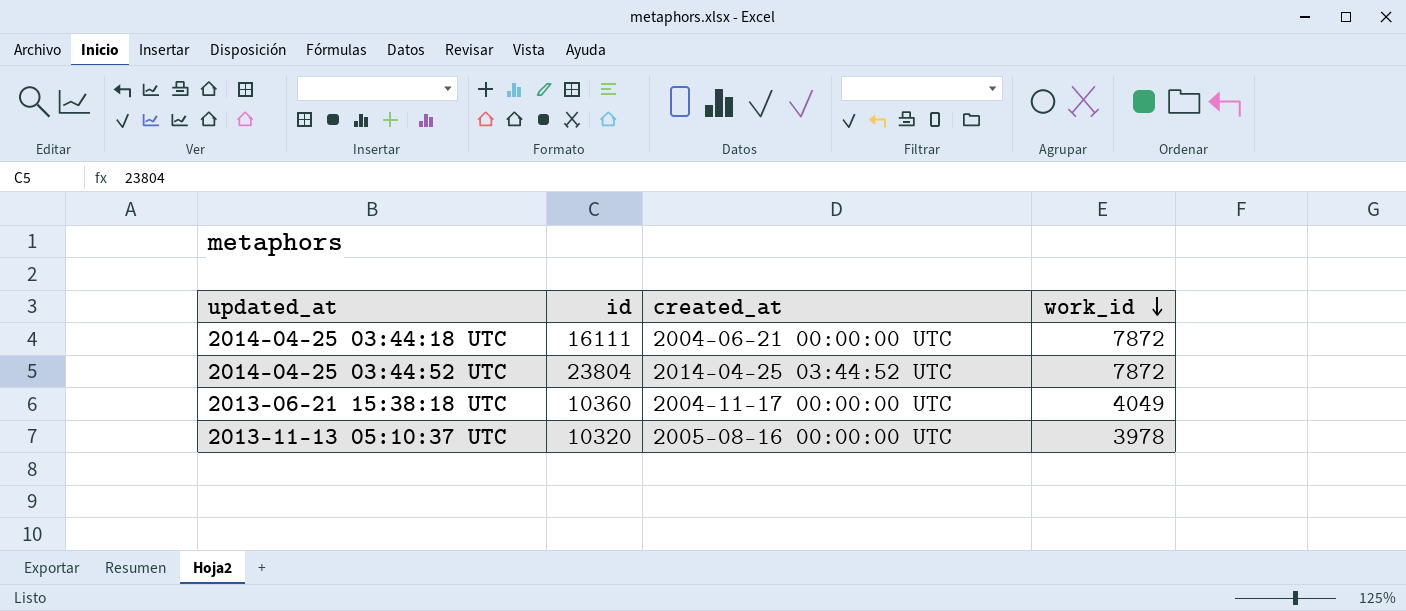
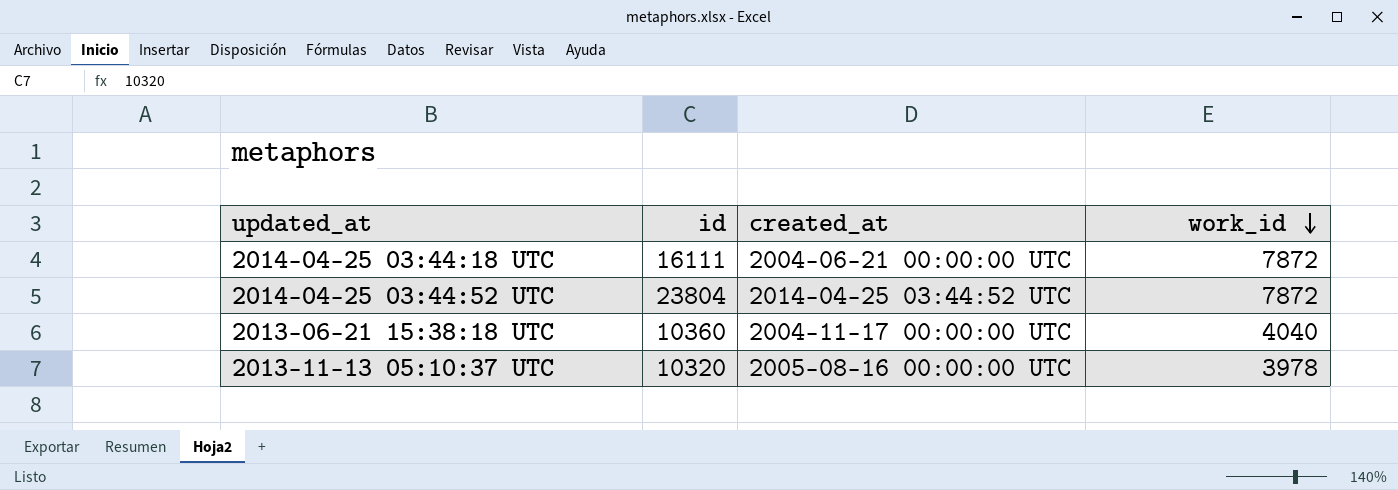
2013-06-21 15:38:18 UTC | work_id: 4049 -> 4040

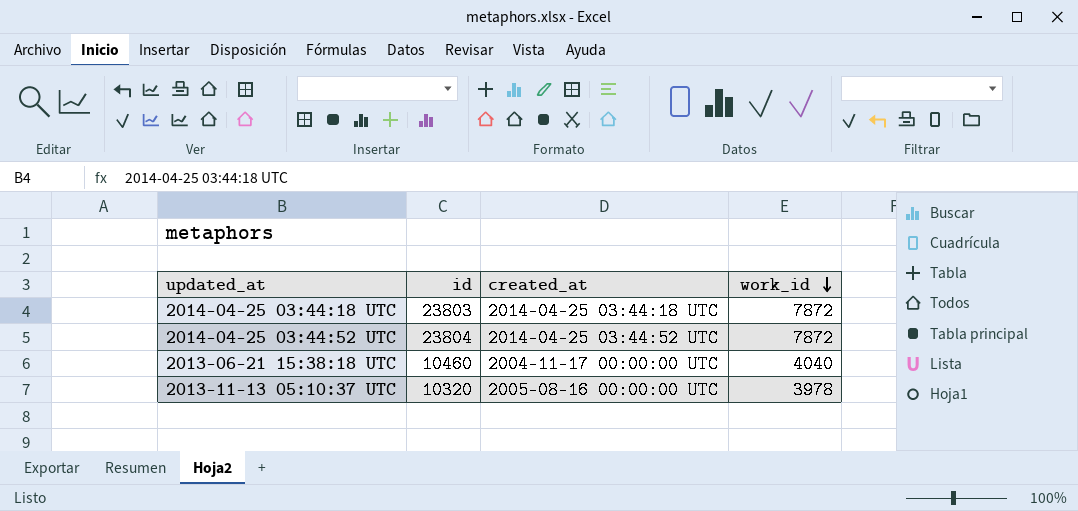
2014-04-25 03:44:18 UTC | id: 16111 -> 23803
2014-04-25 03:44:18 UTC | created_at: 2004-06-21 00:00:00 UTC -> 2014-04-25 03:44:18 UTC
2013-06-21 15:38:18 UTC | id: 10360 -> 10460

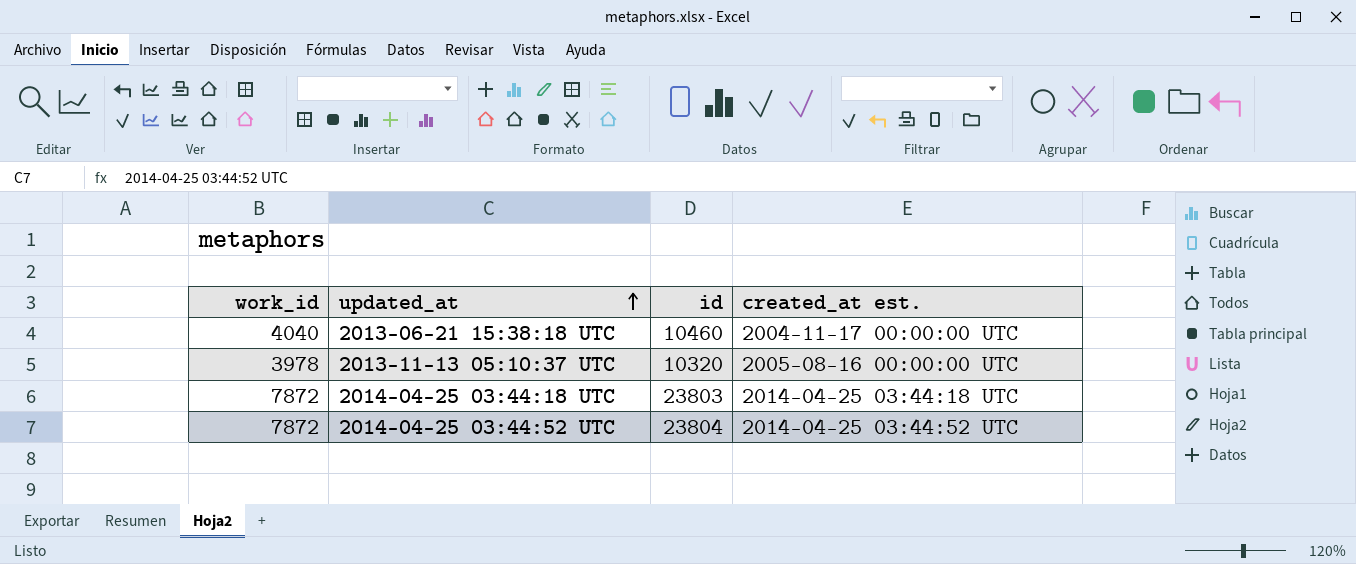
row order: work_id descending -> updated_at ascending
column work_id | position: 4 -> 1
column name: created_at -> created_at est.

